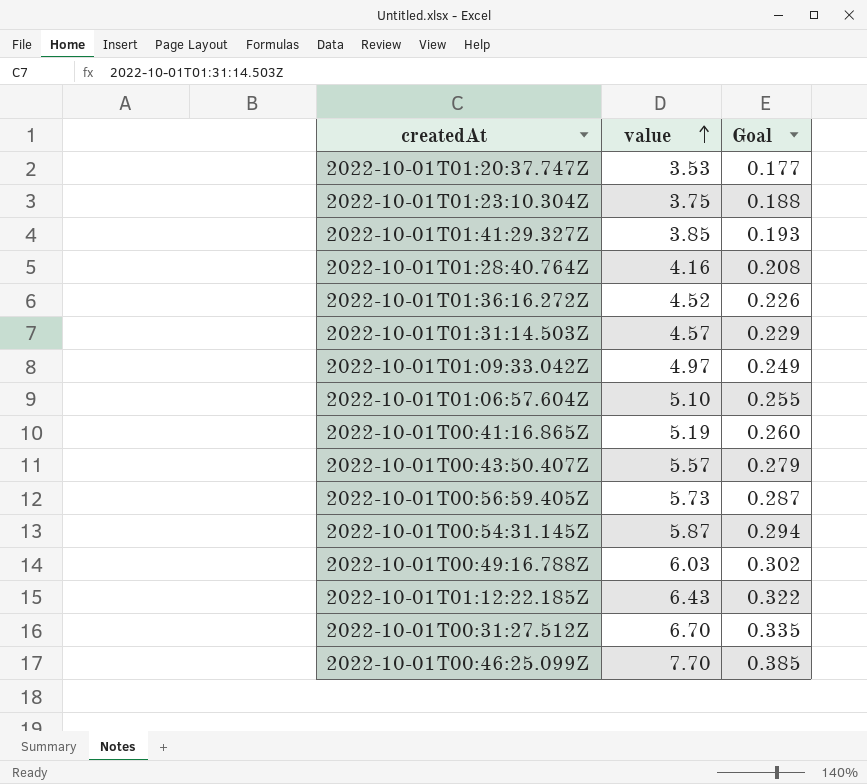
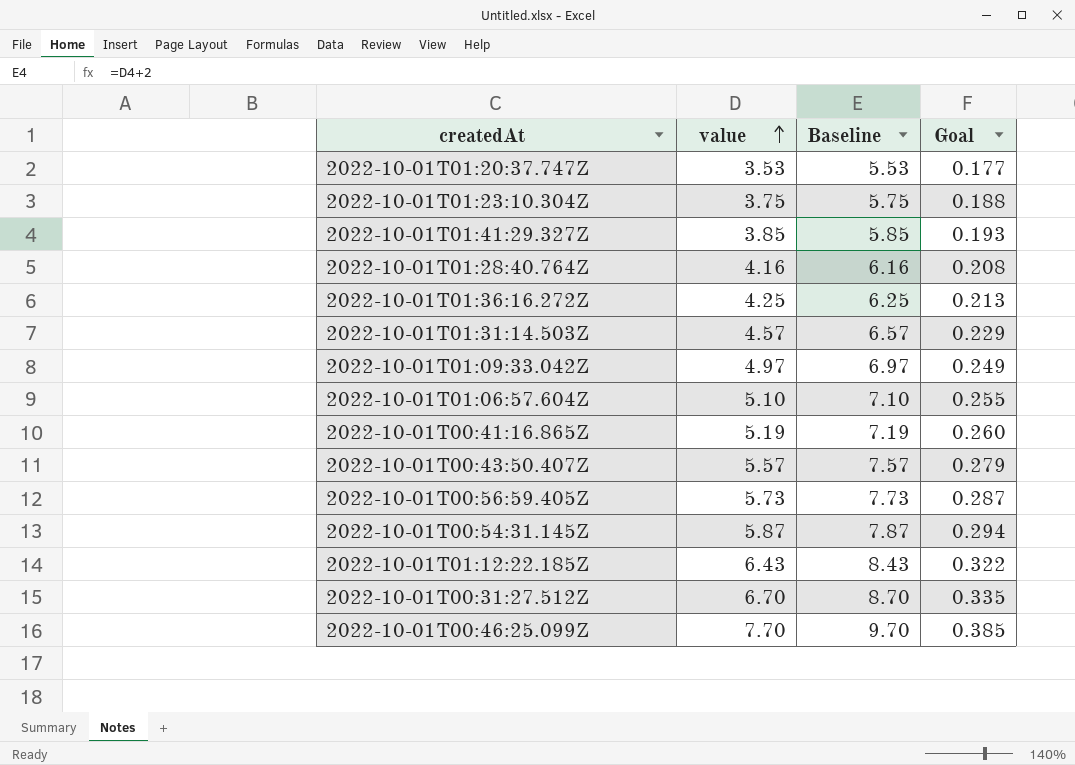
column Baseline | formula: none -> [value] + 2
row 2022-10-01T00:49:16.788Z: 6.03 | 0.302 -> none
2022-10-01T01:36:16.272Z | value: 4.52 -> 4.25
2022-10-01T01:36:16.272Z | Goal: 0.226 -> 0.213

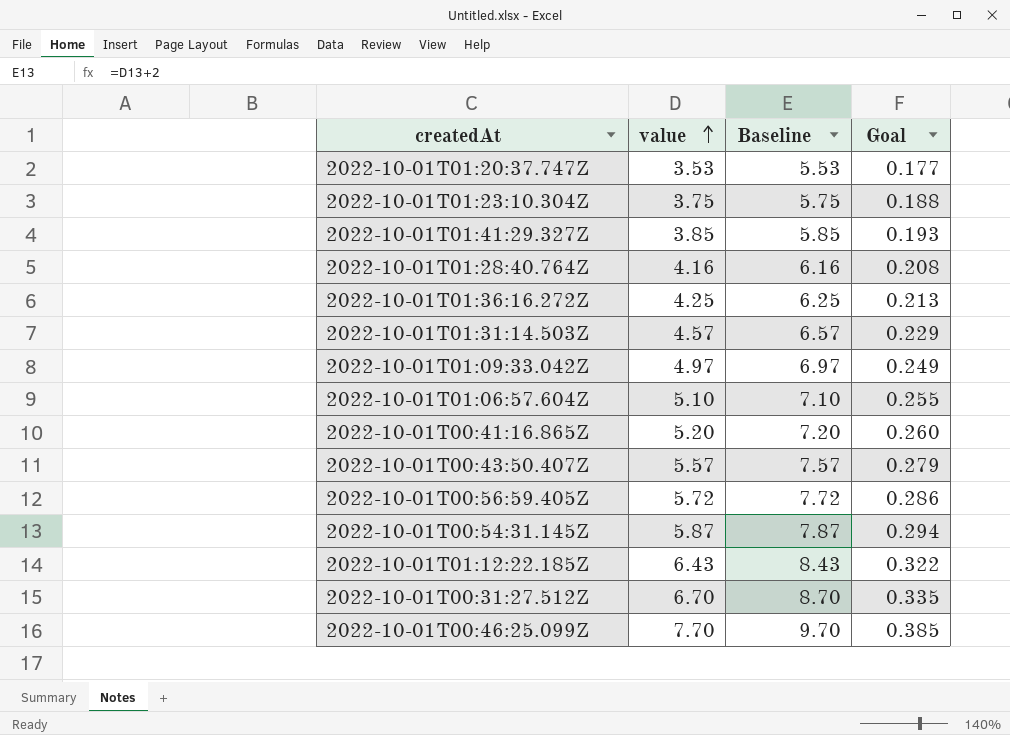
2022-10-01T00:41:16.865Z | value: 5.19 -> 5.20
2022-10-01T00:41:16.865Z | Baseline: 7.19 -> 7.20
2022-10-01T00:56:59.405Z | value: 5.73 -> 5.72
2022-10-01T00:56:59.405Z | Baseline: 7.73 -> 7.72
2022-10-01T00:56:59.405Z | Goal: 0.287 -> 0.286

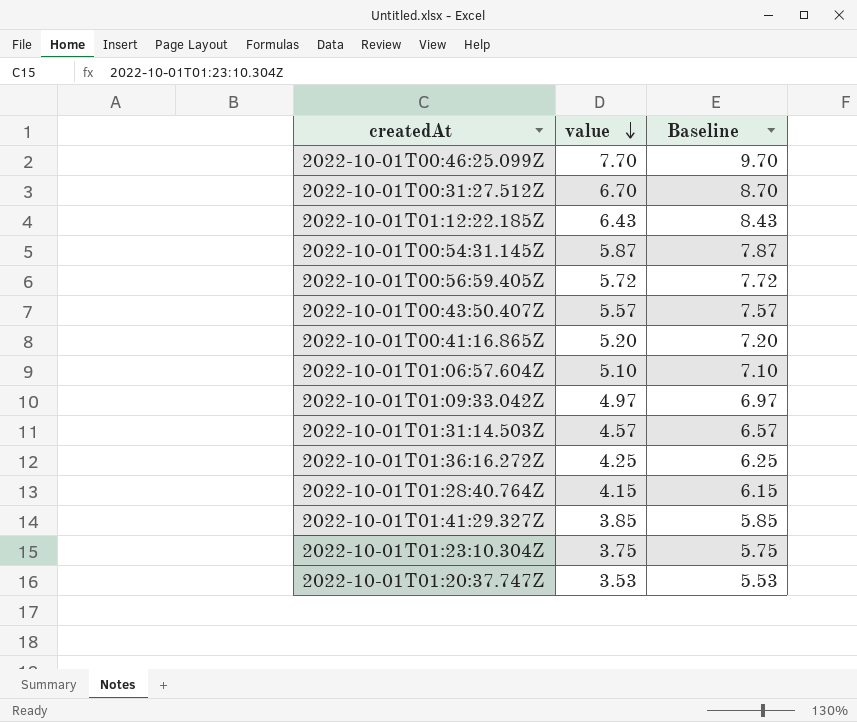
row order: value ascending -> value descending
column Goal | formula: [value] * 0.05 -> none
2022-10-01T01:28:40.764Z | value: 4.16 -> 4.15
2022-10-01T01:28:40.764Z | Baseline: 6.16 -> 6.15

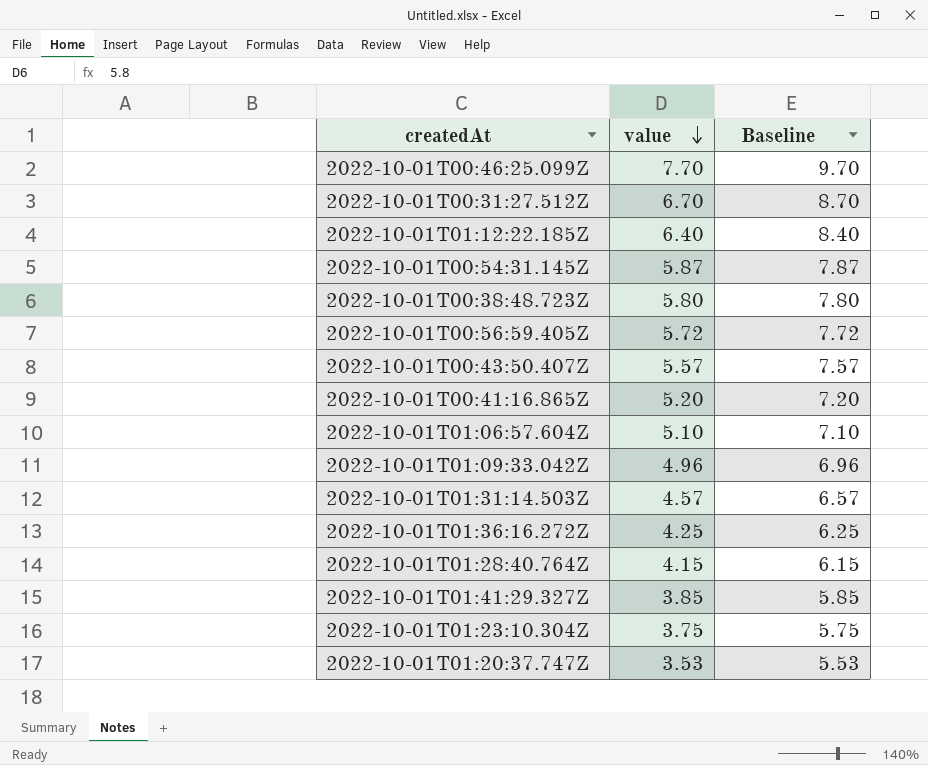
2022-10-01T01:12:22.185Z | value: 6.43 -> 6.40
2022-10-01T01:12:22.185Z | Baseline: 8.43 -> 8.40
row 2022-10-01T00:38:48.723Z: none -> 5.80 | 7.80
2022-10-01T01:09:33.042Z | value: 4.97 -> 4.96
2022-10-01T01:09:33.042Z | Baseline: 6.97 -> 6.96

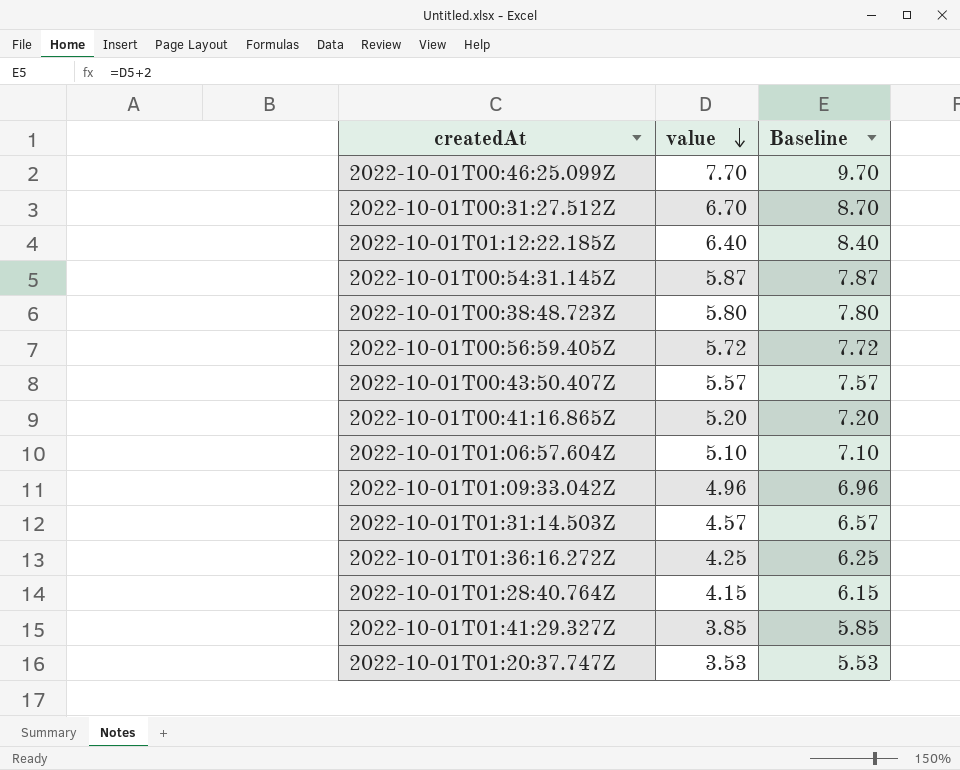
row 2022-10-01T01:23:10.304Z: 3.75 | 5.75 -> none

